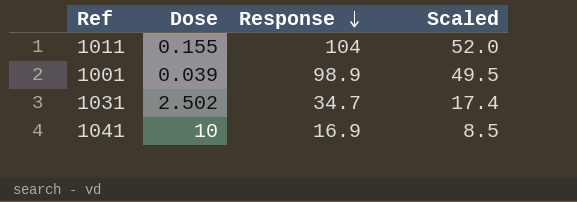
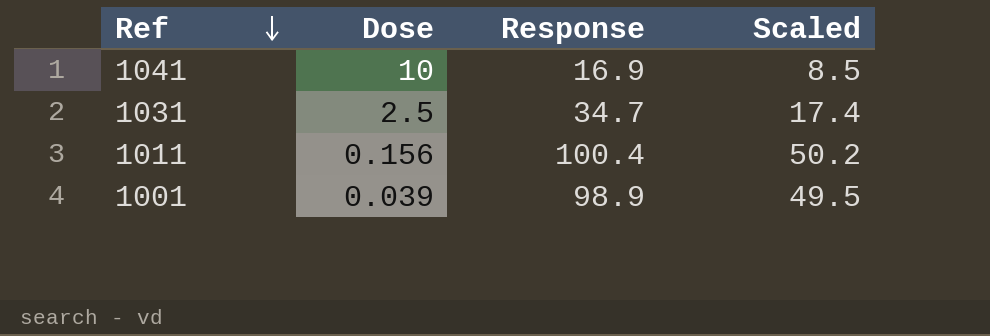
row order: Response descending -> Ref descending
1031 | Dose: 2.502 -> 2.5
1011 | Dose: 0.155 -> 0.156
1011 | Response: 104 -> 100.4
1011 | Scaled: 52.0 -> 50.2

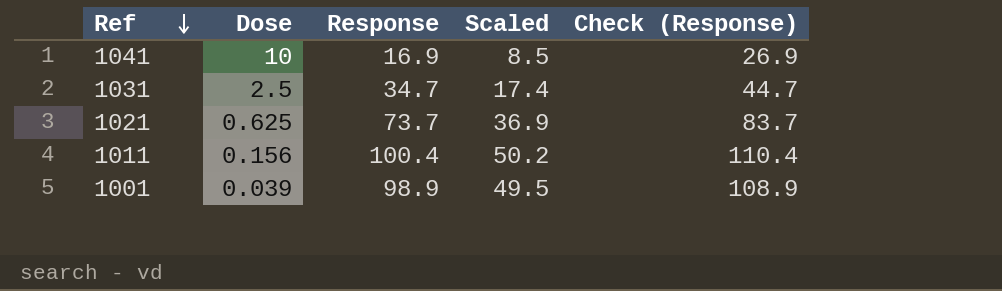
column Check (Response) | formula: none -> [Response] + 10
row 1021: none -> 0.625 | 73.7 | 36.9 | 83.7

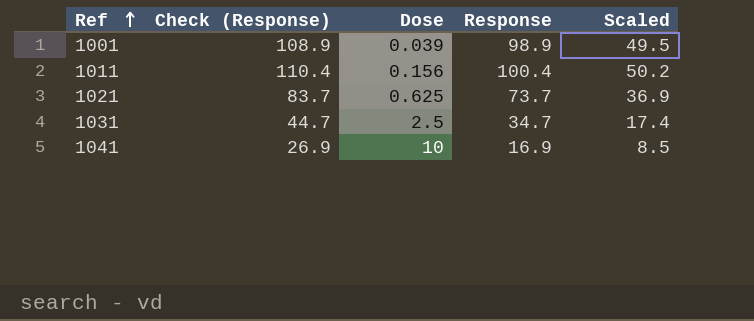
row order: Ref descending -> Ref ascending
column Check (Response) | position: 5 -> 2

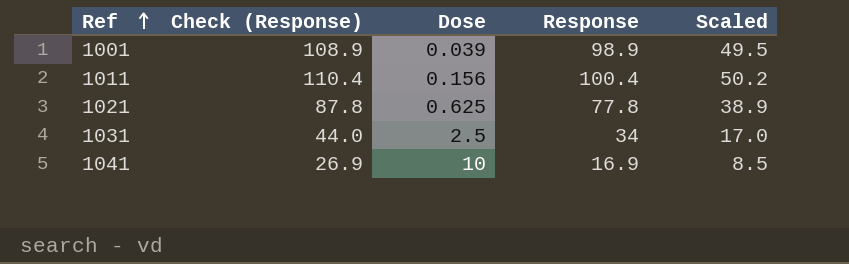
1021 | Check (Response): 83.7 -> 87.8
1021 | Response: 73.7 -> 77.8
1021 | Scaled: 36.9 -> 38.9
1031 | Check (Response): 44.7 -> 44.0
1031 | Response: 34.7 -> 34
1031 | Scaled: 17.4 -> 17.0

